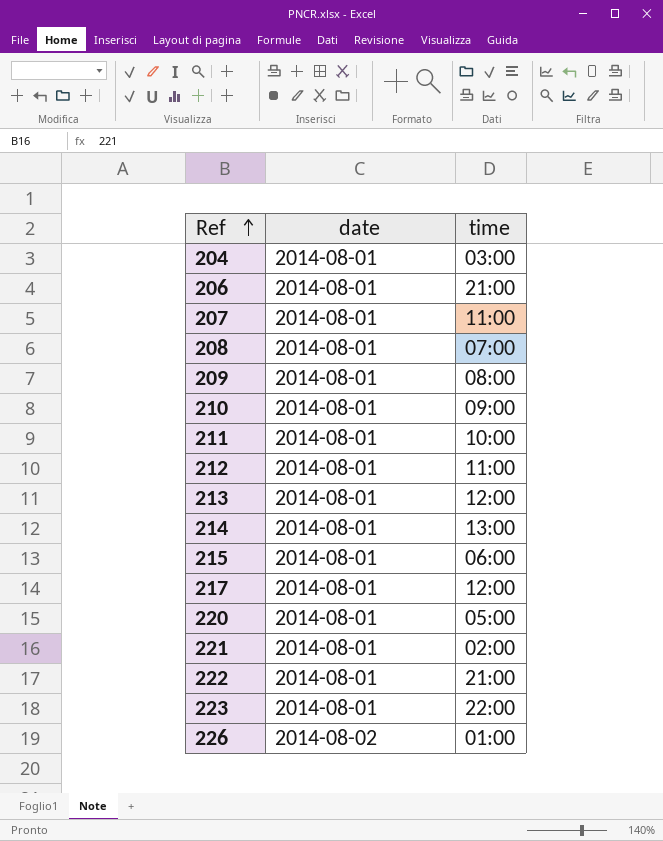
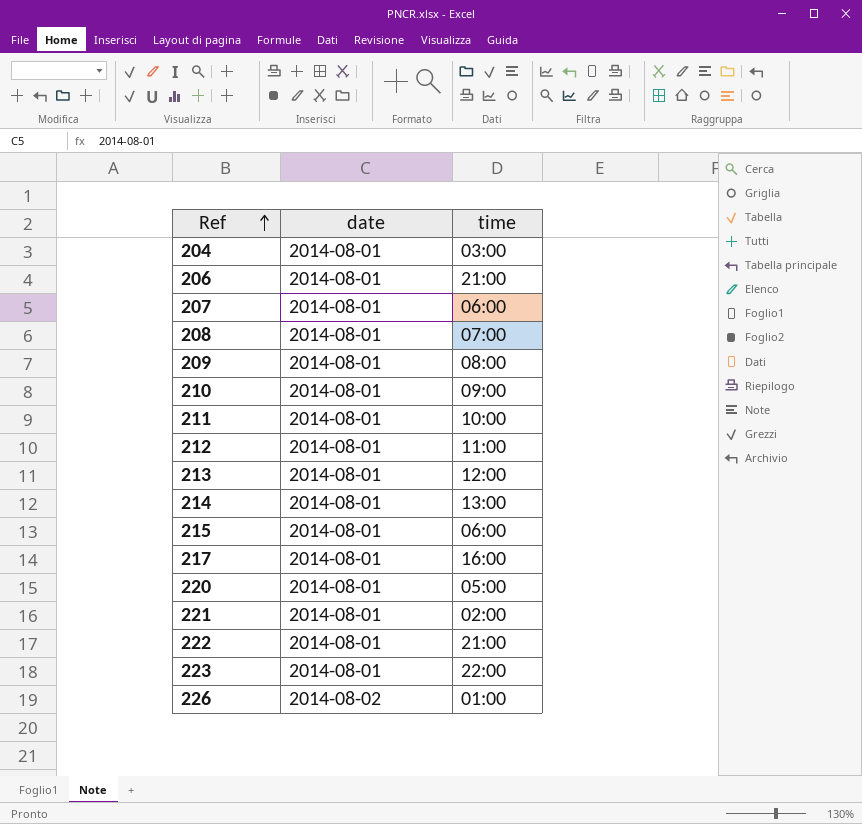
207 | time: 11:00 -> 06:00
217 | time: 12:00 -> 16:00

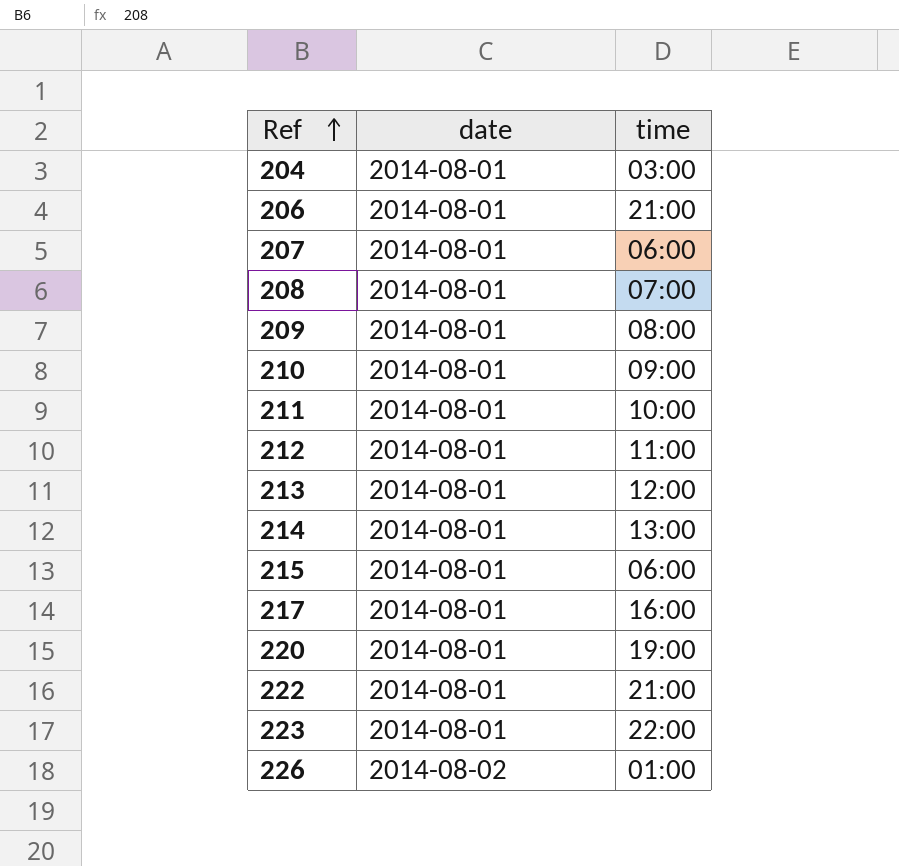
row 221: 2014-08-01 | 02:00 -> none
220 | time: 05:00 -> 19:00

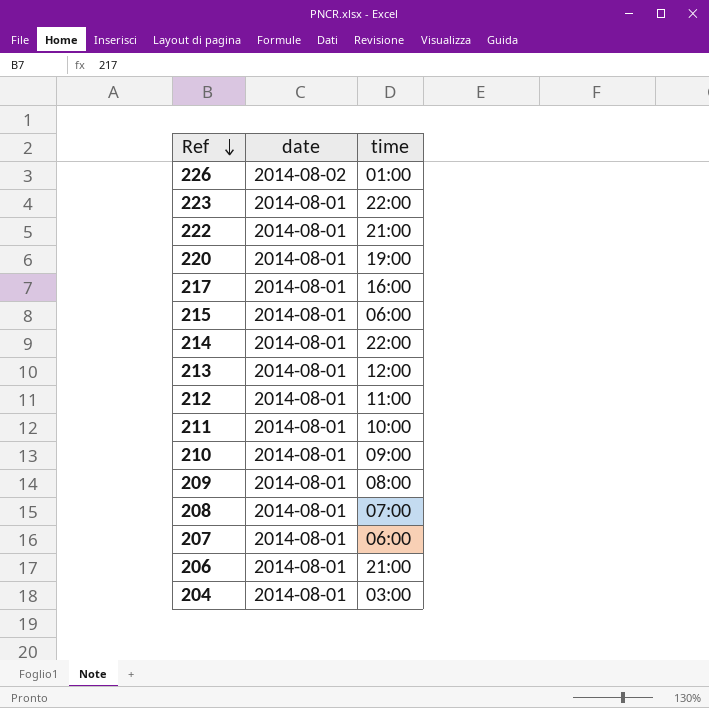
row order: Ref ascending -> Ref descending
214 | time: 13:00 -> 22:00

